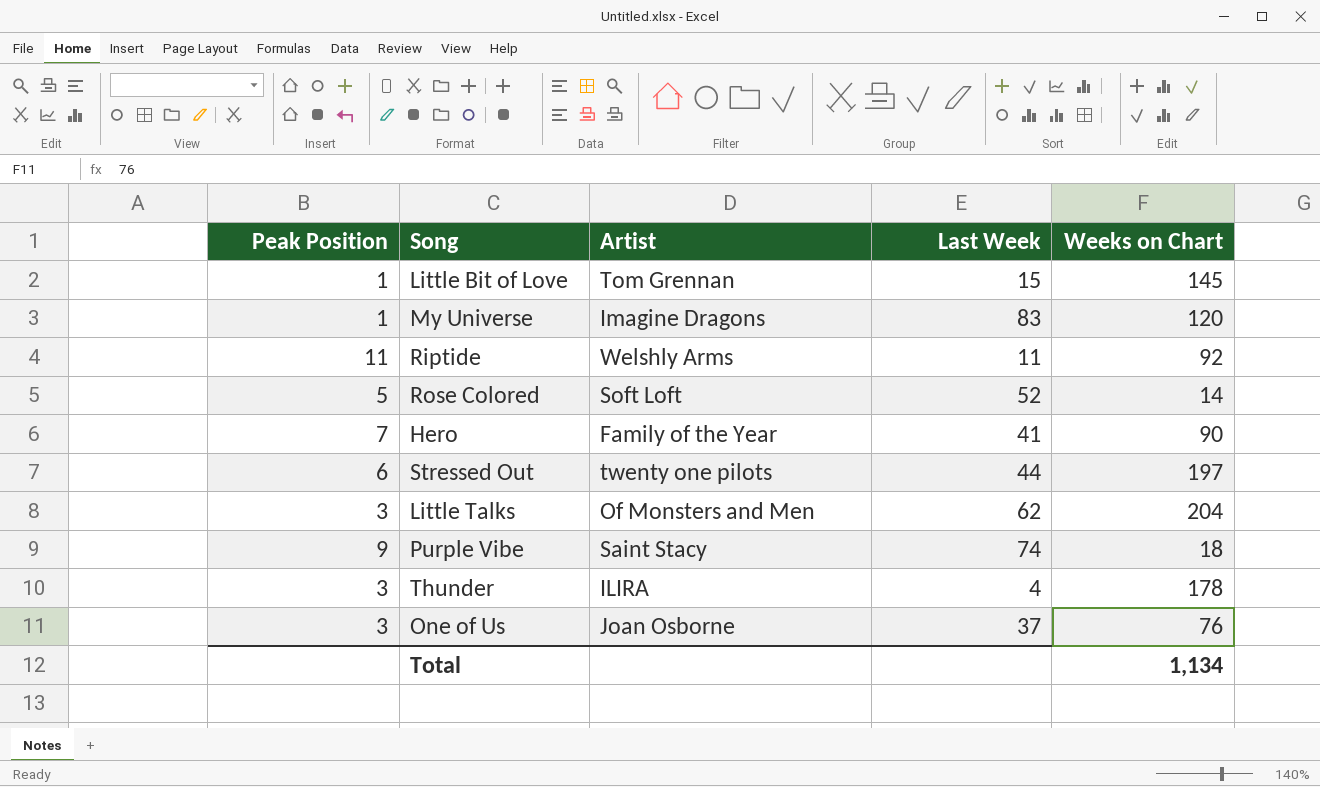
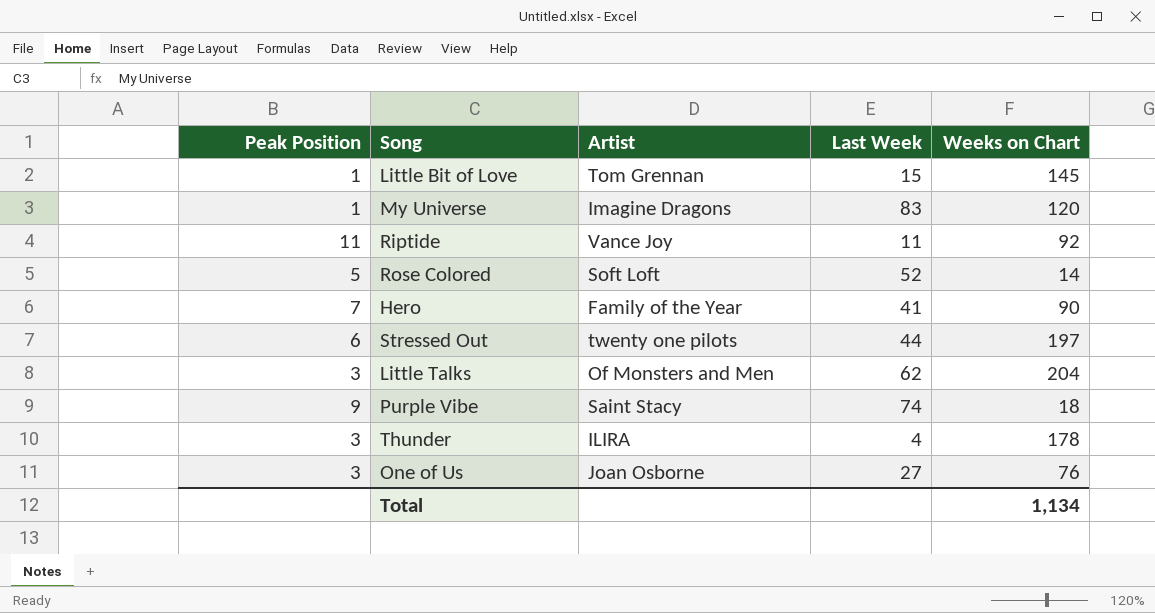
Riptide | Artist: Welshly Arms -> Vance Joy
One of Us | Last Week: 37 -> 27

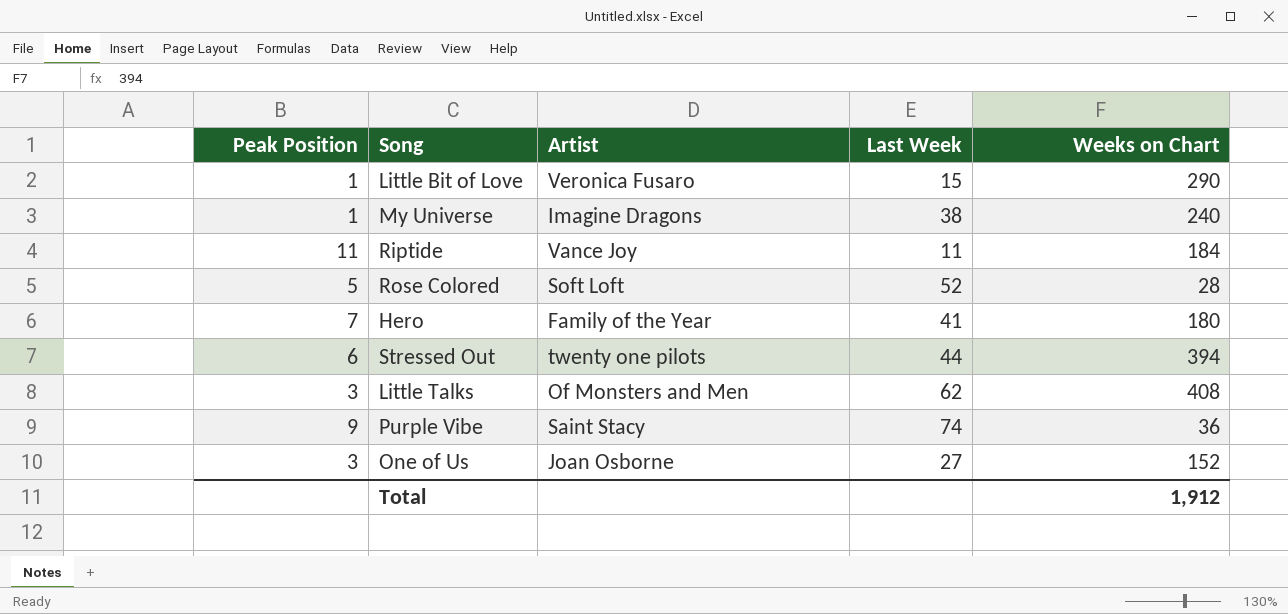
row Thunder: 3 | ILIRA | 4 | 178 -> none
Little Bit of Love | Artist: Tom Grennan -> Veronica Fusaro
Little Bit of Love | Weeks on Chart: 145 -> 290
My Universe | Last Week: 83 -> 38
My Universe | Weeks on Chart: 120 -> 240
Riptide | Weeks on Chart: 92 -> 184
Rose Colored | Weeks on Chart: 14 -> 28
Hero | Weeks on Chart: 90 -> 180
Stressed Out | Weeks on Chart: 197 -> 394
Little Talks | Weeks on Chart: 204 -> 408
Purple Vibe | Weeks on Chart: 18 -> 36
One of Us | Weeks on Chart: 76 -> 152
Total | Weeks on Chart: 1,134 -> 1,912

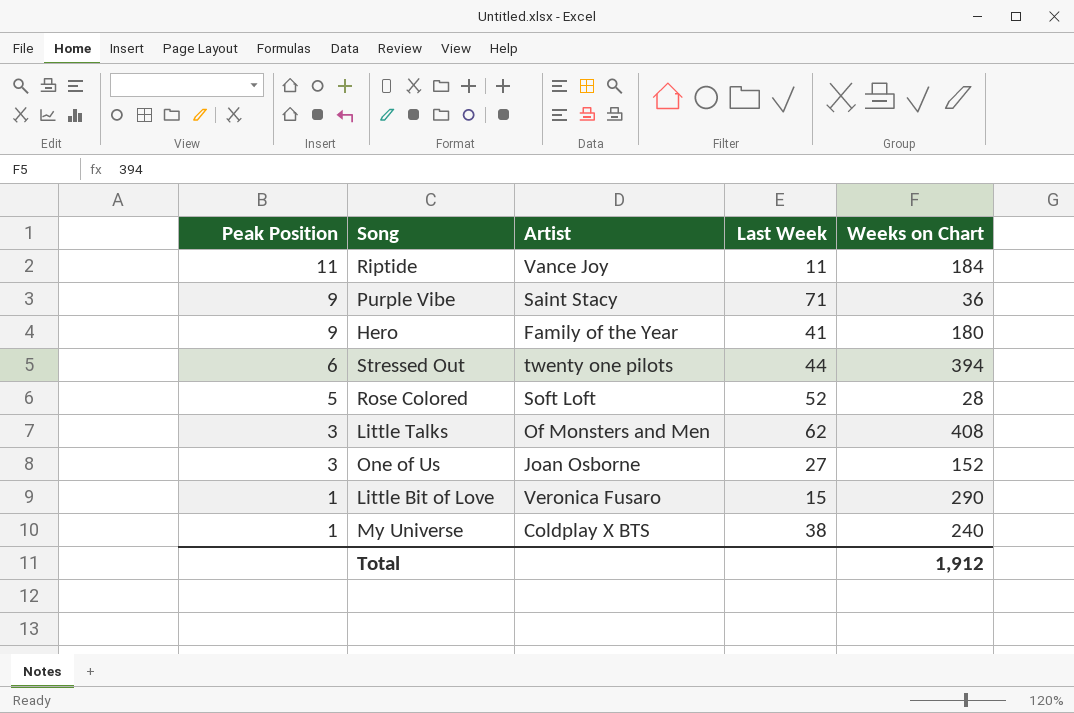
row order: none -> Peak Position descending
Purple Vibe | Last Week: 74 -> 71
Hero | Peak Position: 7 -> 9
My Universe | Artist: Imagine Dragons -> Coldplay X BTS

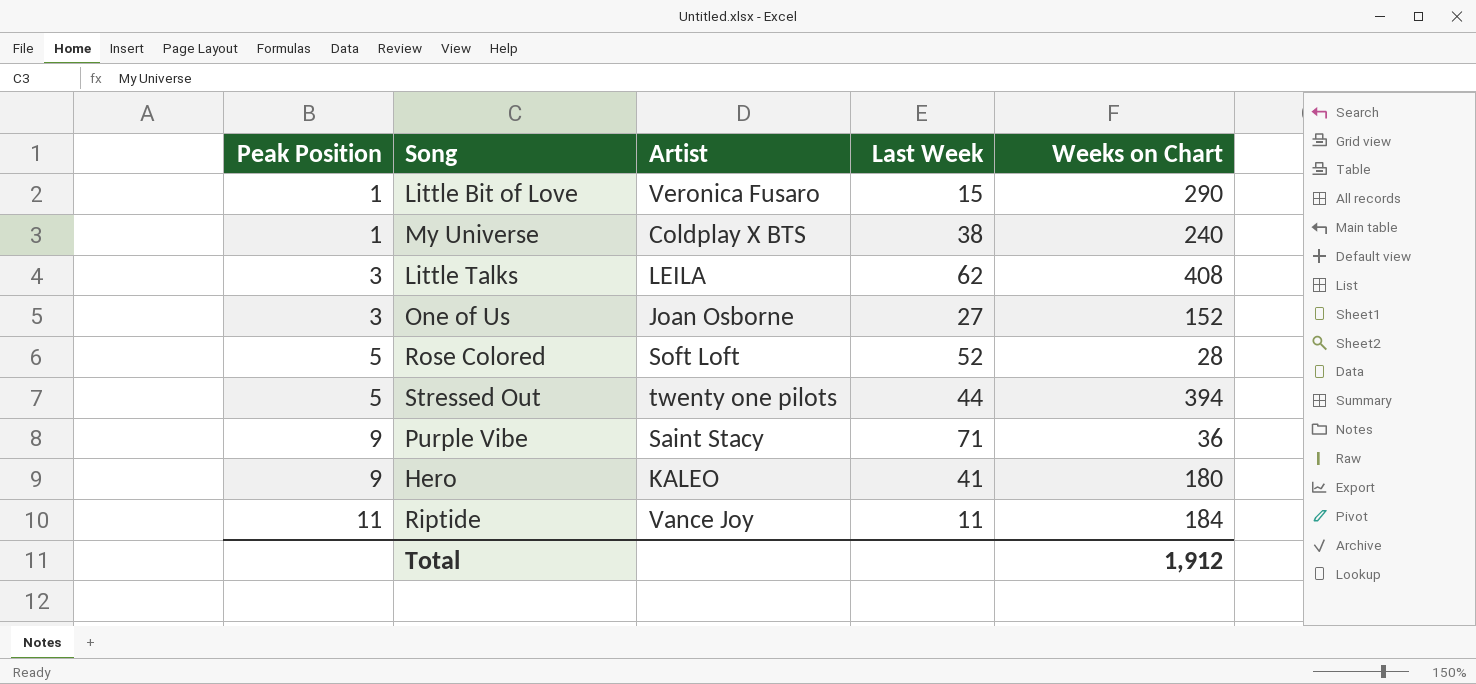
row order: Peak Position descending -> Peak Position ascending
Little Talks | Artist: Of Monsters and Men -> LEILA
Stressed Out | Peak Position: 6 -> 5
Hero | Artist: Family of the Year -> KALEO

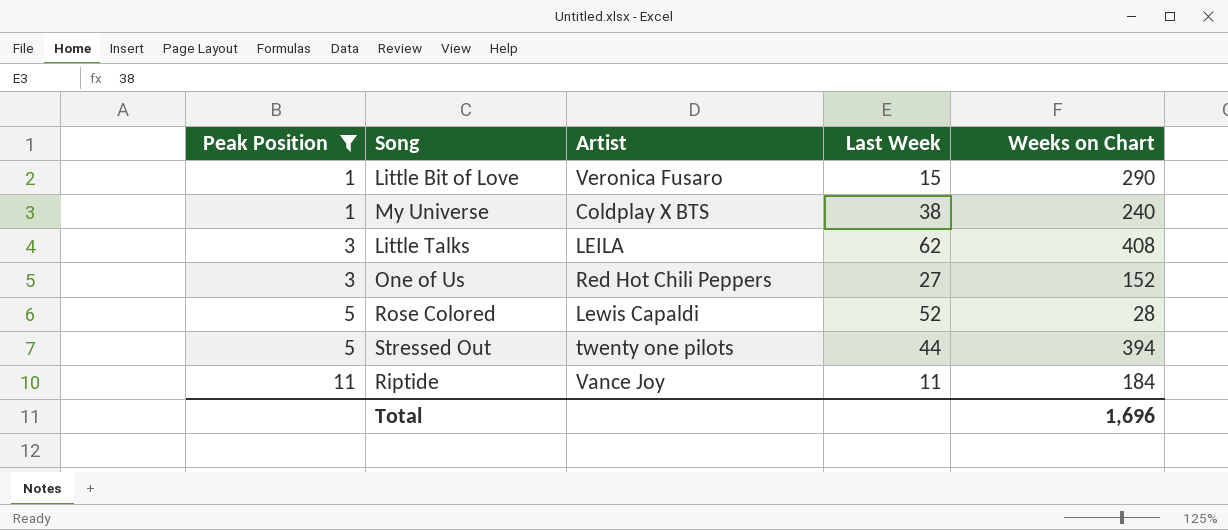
filter: none -> Peak Position != 9
One of Us | Artist: Joan Osborne -> Red Hot Chili Peppers
Rose Colored | Artist: Soft Loft -> Lewis Capaldi
Total | Weeks on Chart: 1,912 -> 1,696

